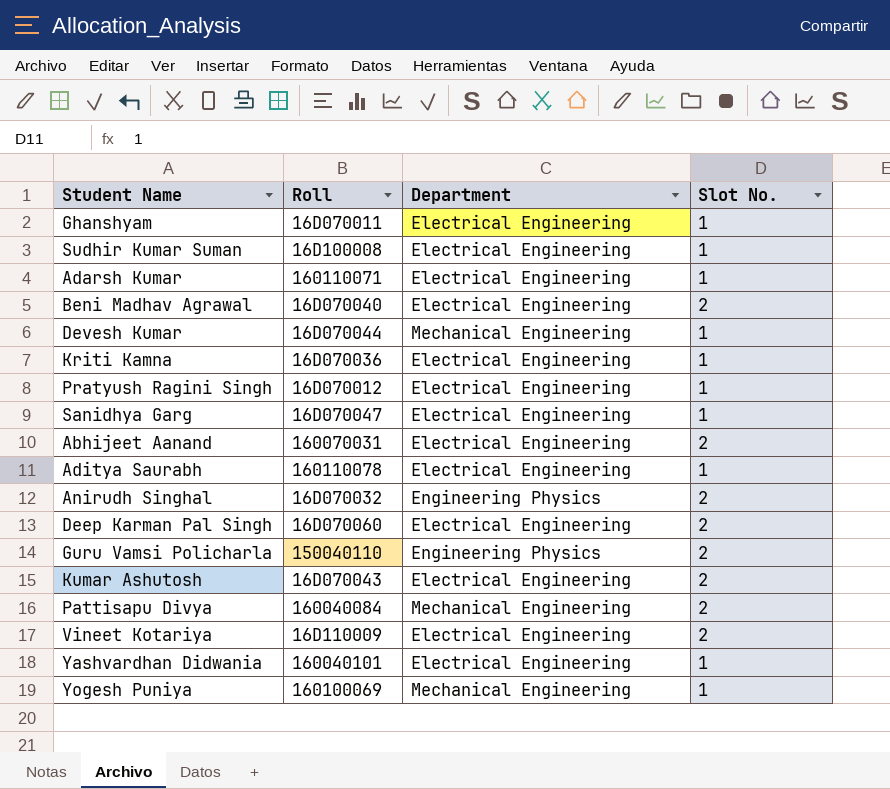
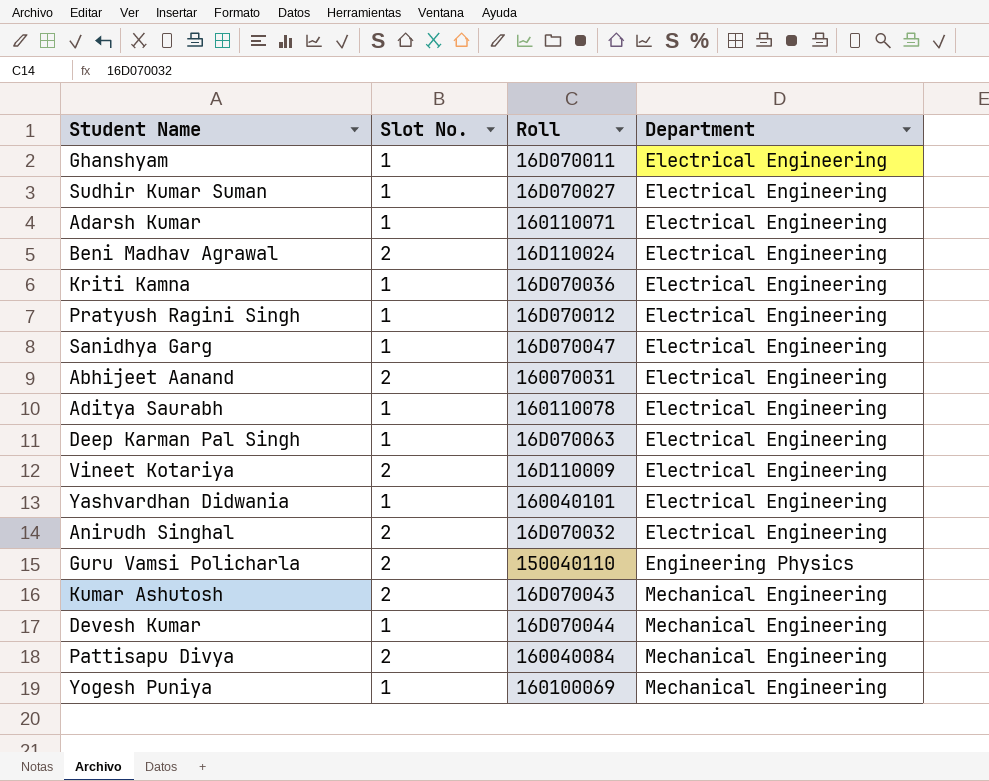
row order: none -> Department ascending
column Slot No. | position: 4 -> 2
Sudhir Kumar Suman | Roll: 16D100008 -> 16D070027
Beni Madhav Agrawal | Roll: 16D070040 -> 16D110024
Deep Karman Pal Singh | Slot No.: 2 -> 1
Deep Karman Pal Singh | Roll: 16D070060 -> 16D070063
Anirudh Singhal | Department: Engineering Physics -> Electrical Engineering
Kumar Ashutosh | Department: Electrical Engineering -> Mechanical Engineering

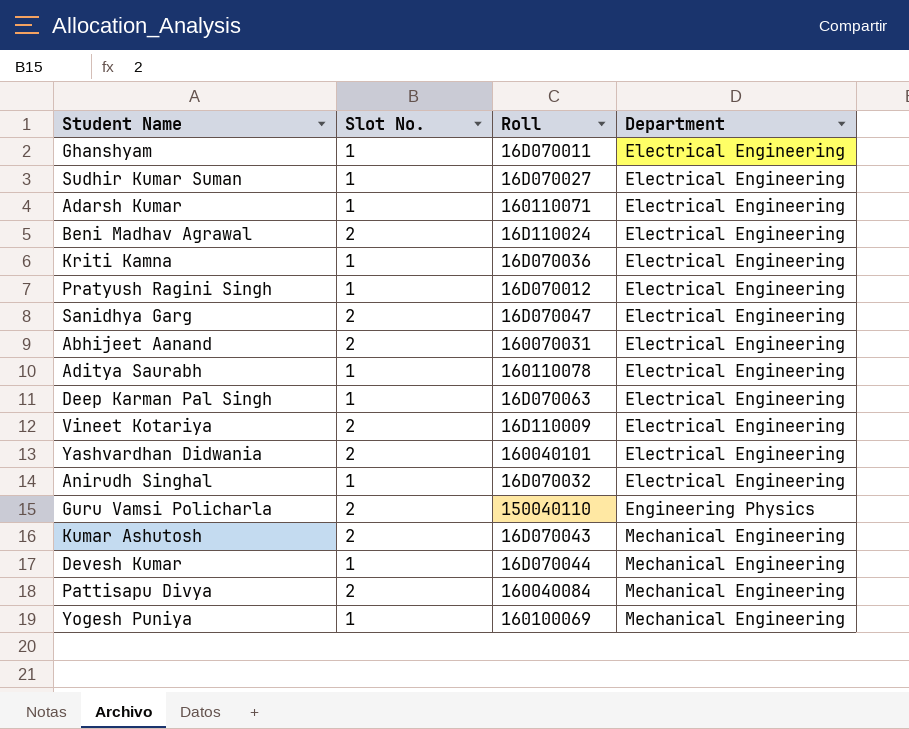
Sanidhya Garg | Slot No.: 1 -> 2
Yashvardhan Didwania | Slot No.: 1 -> 2
Anirudh Singhal | Slot No.: 2 -> 1

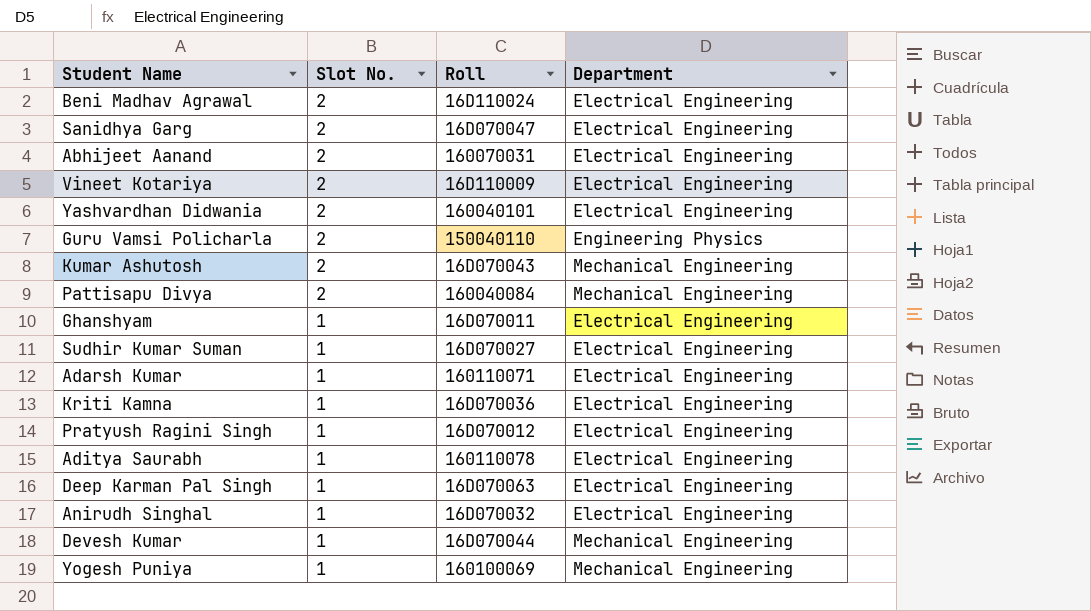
row order: Department ascending -> Slot No. descending

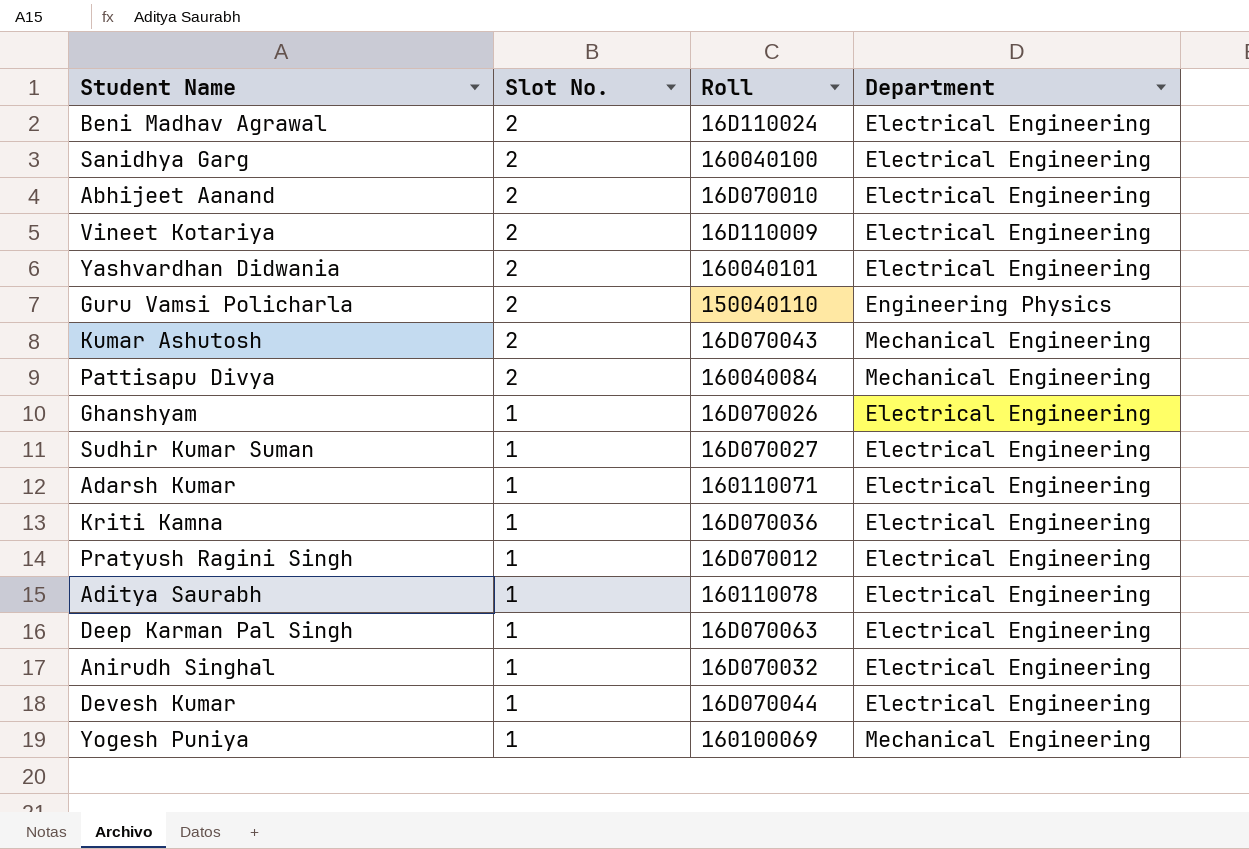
Sanidhya Garg | Roll: 16D070047 -> 160040100
Abhijeet Aanand | Roll: 160070031 -> 16D070010
Ghanshyam | Roll: 16D070011 -> 16D070026
Devesh Kumar | Department: Mechanical Engineering -> Electrical Engineering

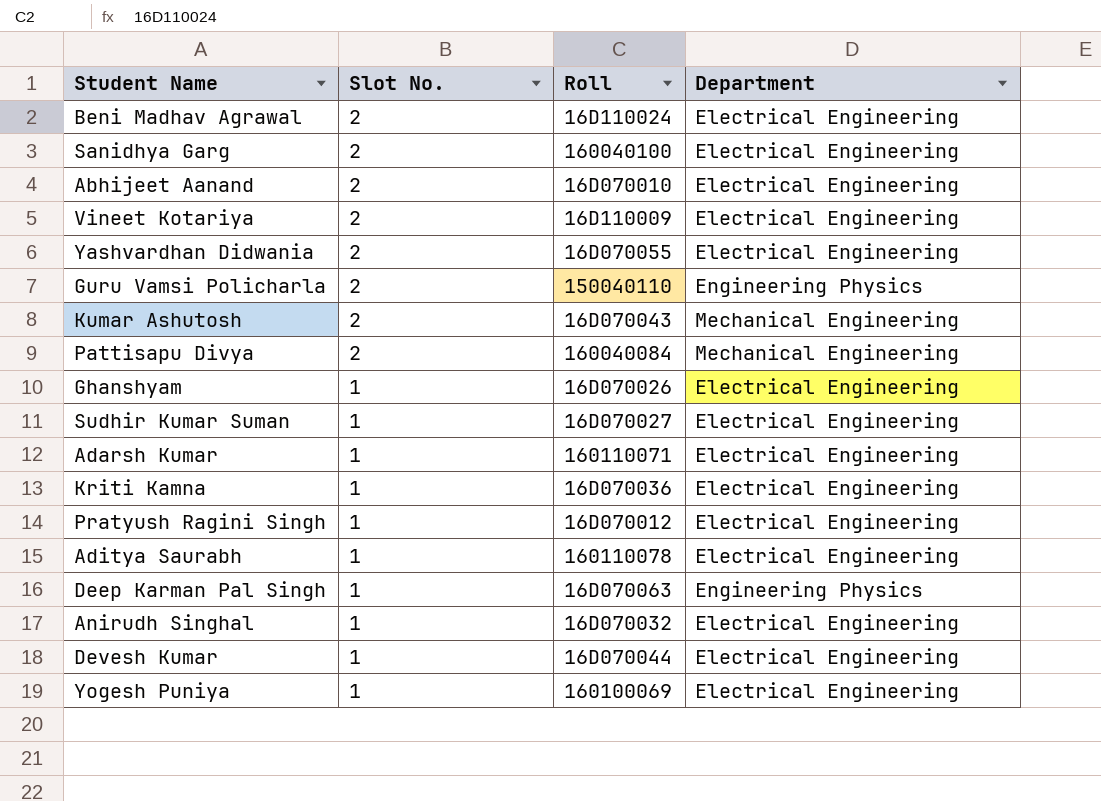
Yashvardhan Didwania | Roll: 160040101 -> 16D070055
Deep Karman Pal Singh | Department: Electrical Engineering -> Engineering Physics
Yogesh Puniya | Department: Mechanical Engineering -> Electrical Engineering

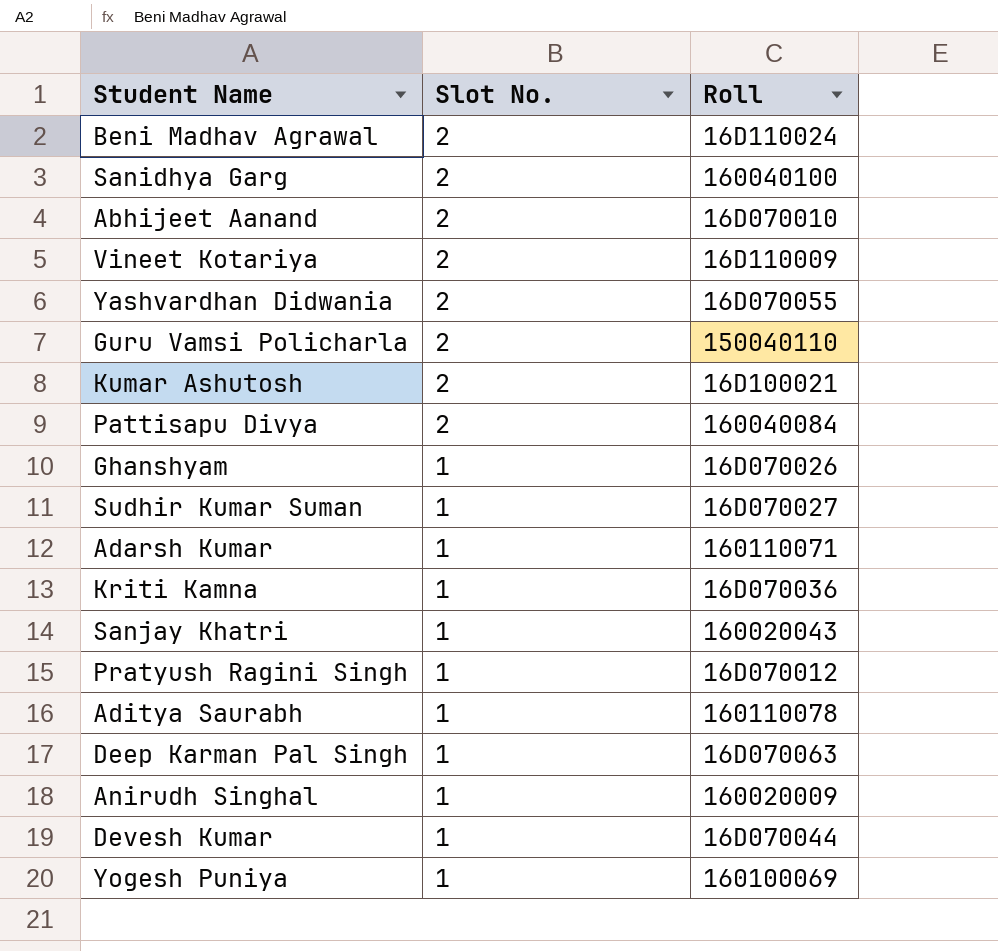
column Department | position: 4 -> none
Kumar Ashutosh | Roll: 16D070043 -> 16D100021
row Sanjay Khatri: none -> 1 | 160020043
Anirudh Singhal | Roll: 16D070032 -> 160020009

